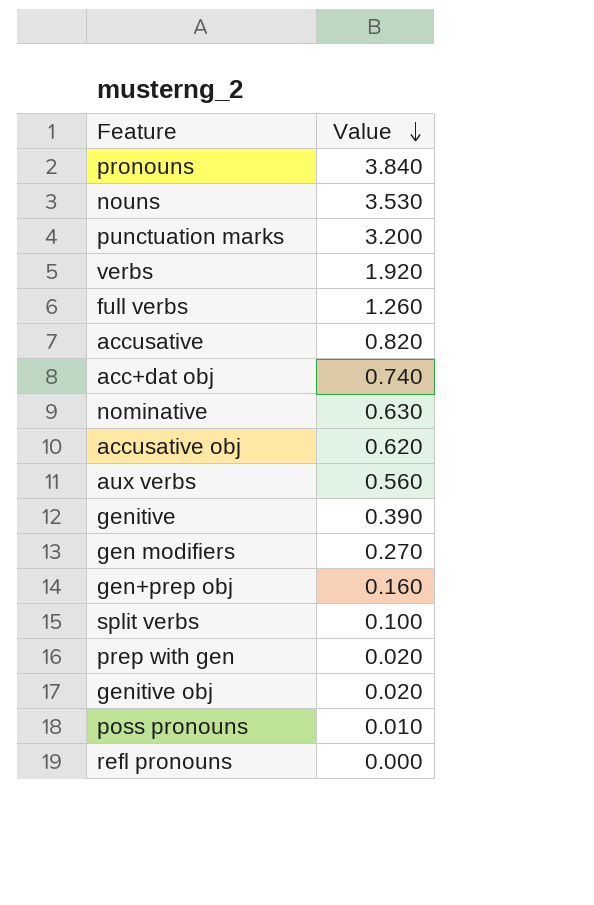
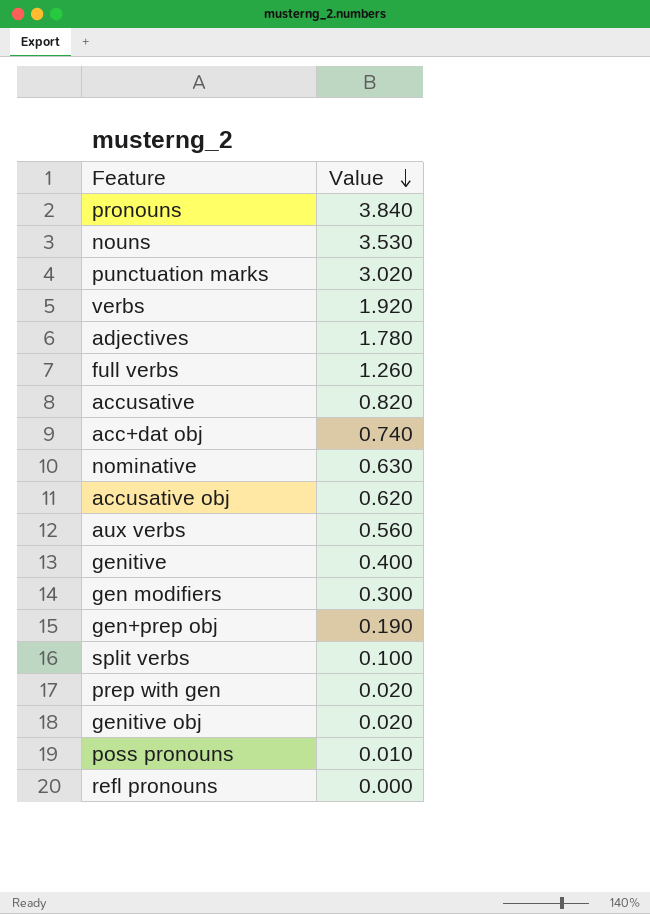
punctuation marks | Value: 3.200 -> 3.020
row adjectives: none -> 1.780
genitive | Value: 0.390 -> 0.400
gen modifiers | Value: 0.270 -> 0.300
gen+prep obj | Value: 0.160 -> 0.190

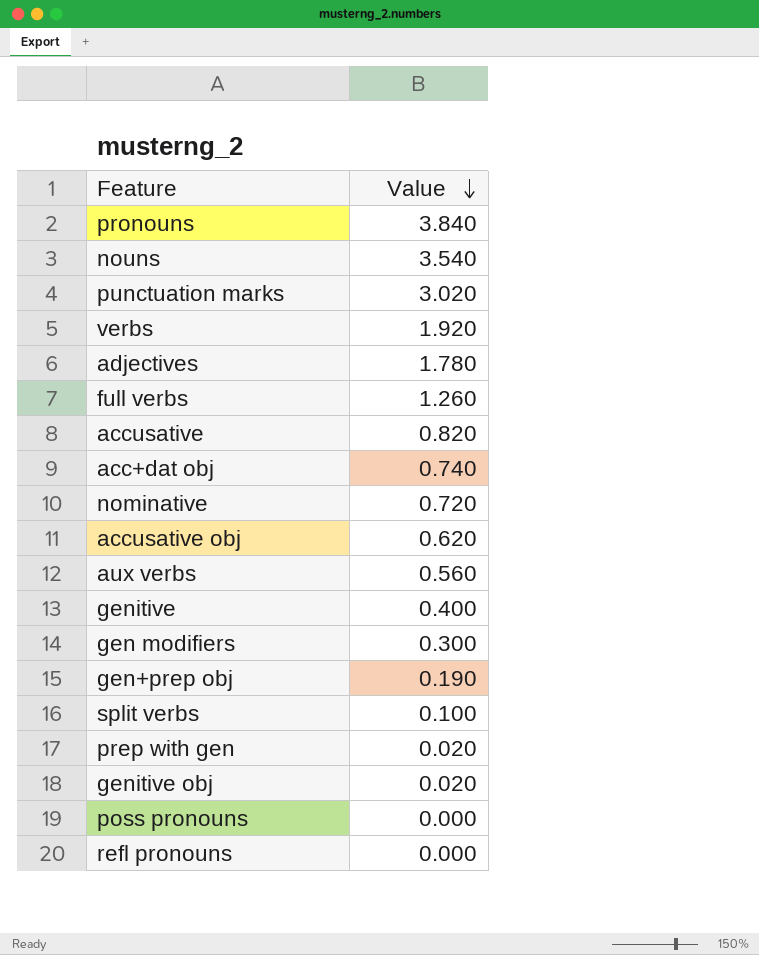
nouns | Value: 3.530 -> 3.540
nominative | Value: 0.630 -> 0.720
poss pronouns | Value: 0.010 -> 0.000

